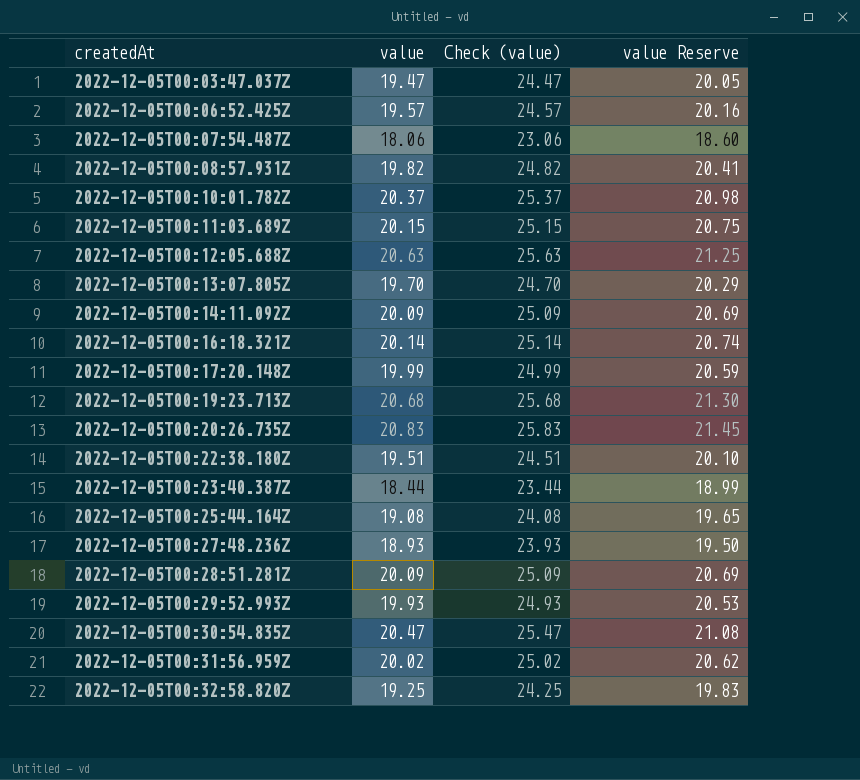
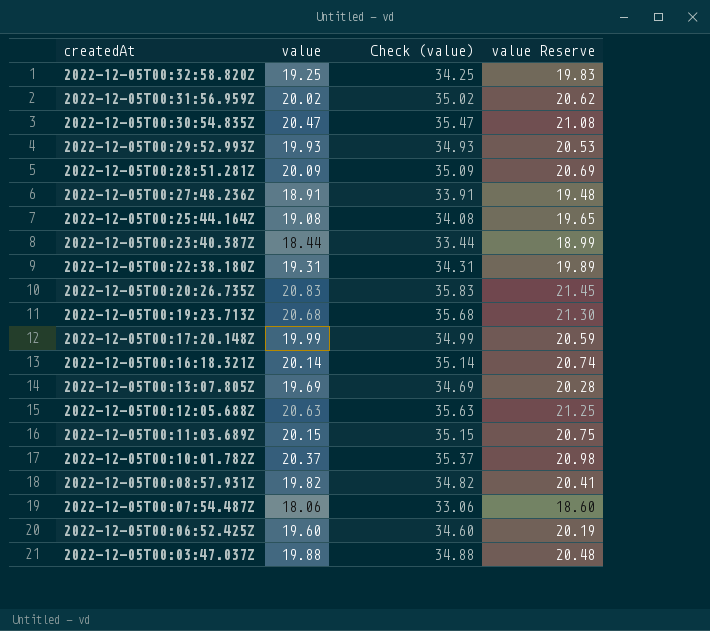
row order: createdAt ascending -> createdAt descending
column Check (value) | formula: [value] + 5 -> [value] + 15
row 2022-12-05T00:14:11.092Z: 20.09 | 25.09 | 20.69 -> none
2022-12-05T00:27:48.236Z | value: 18.93 -> 18.91
2022-12-05T00:27:48.236Z | value Reserve: 19.50 -> 19.48
2022-12-05T00:22:38.180Z | value: 19.51 -> 19.31
2022-12-05T00:22:38.180Z | value Reserve: 20.10 -> 19.89
2022-12-05T00:13:07.805Z | value: 19.70 -> 19.69
2022-12-05T00:13:07.805Z | value Reserve: 20.29 -> 20.28
2022-12-05T00:06:52.425Z | value: 19.57 -> 19.60
2022-12-05T00:06:52.425Z | value Reserve: 20.16 -> 20.19
2022-12-05T00:03:47.037Z | value: 19.47 -> 19.88
2022-12-05T00:03:47.037Z | value Reserve: 20.05 -> 20.48

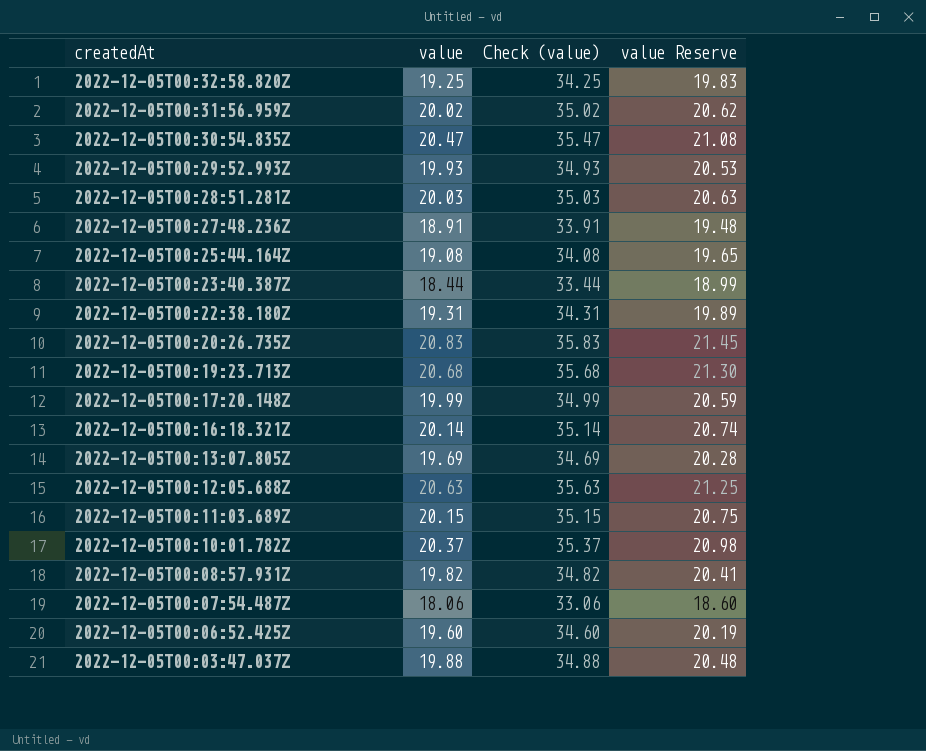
2022-12-05T00:28:51.281Z | value: 20.09 -> 20.03
2022-12-05T00:28:51.281Z | Check (value): 35.09 -> 35.03
2022-12-05T00:28:51.281Z | value Reserve: 20.69 -> 20.63

